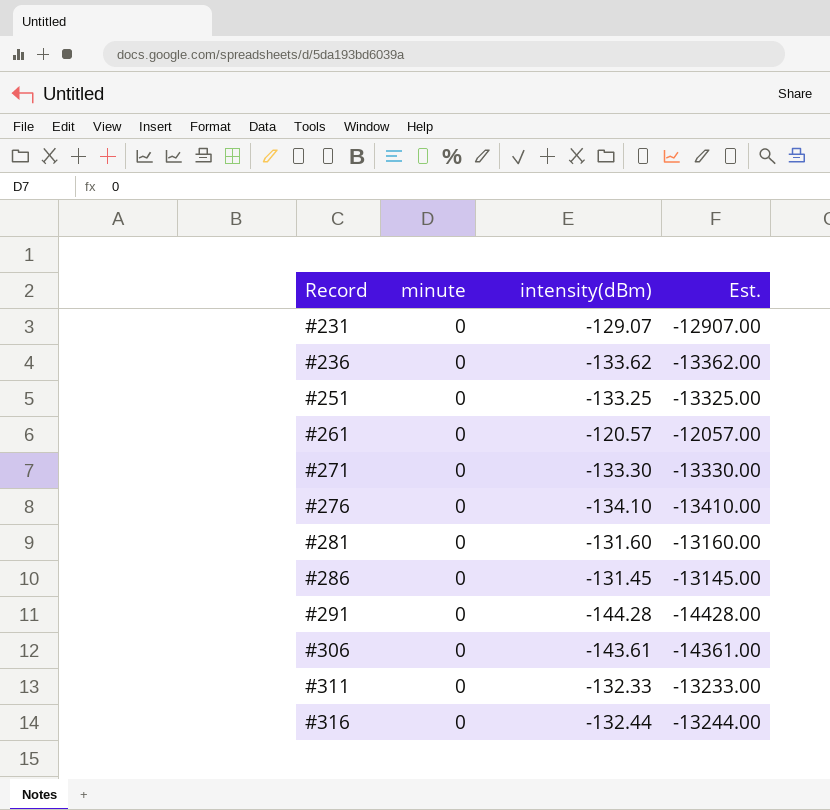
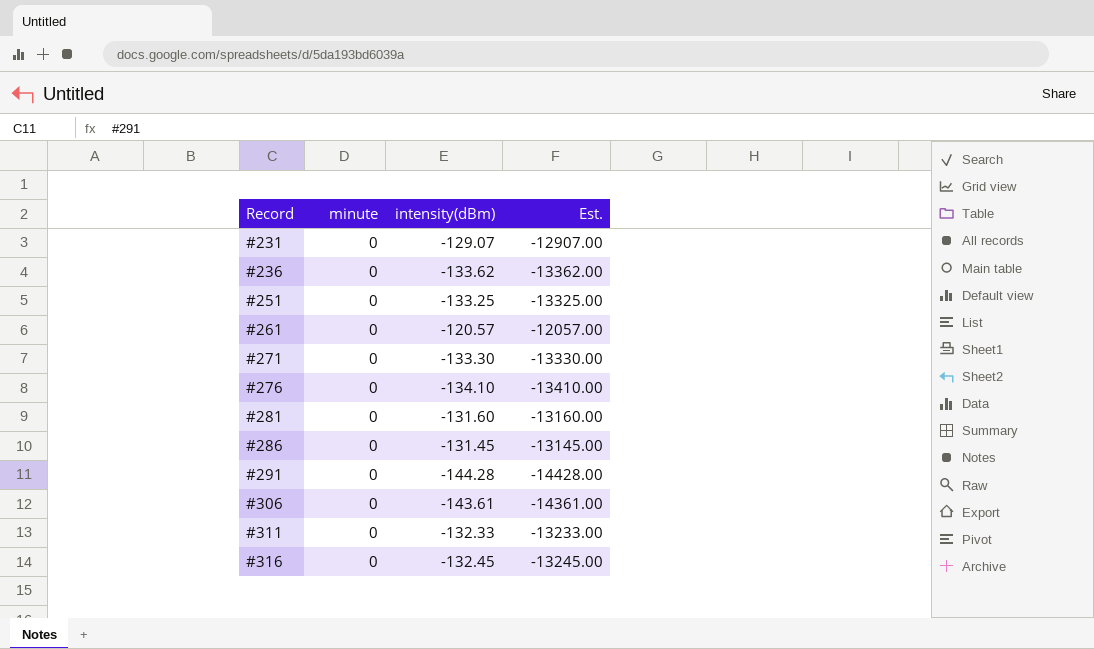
#316 | intensity(dBm): -132.44 -> -132.45
#316 | Est.: -13244.00 -> -13245.00

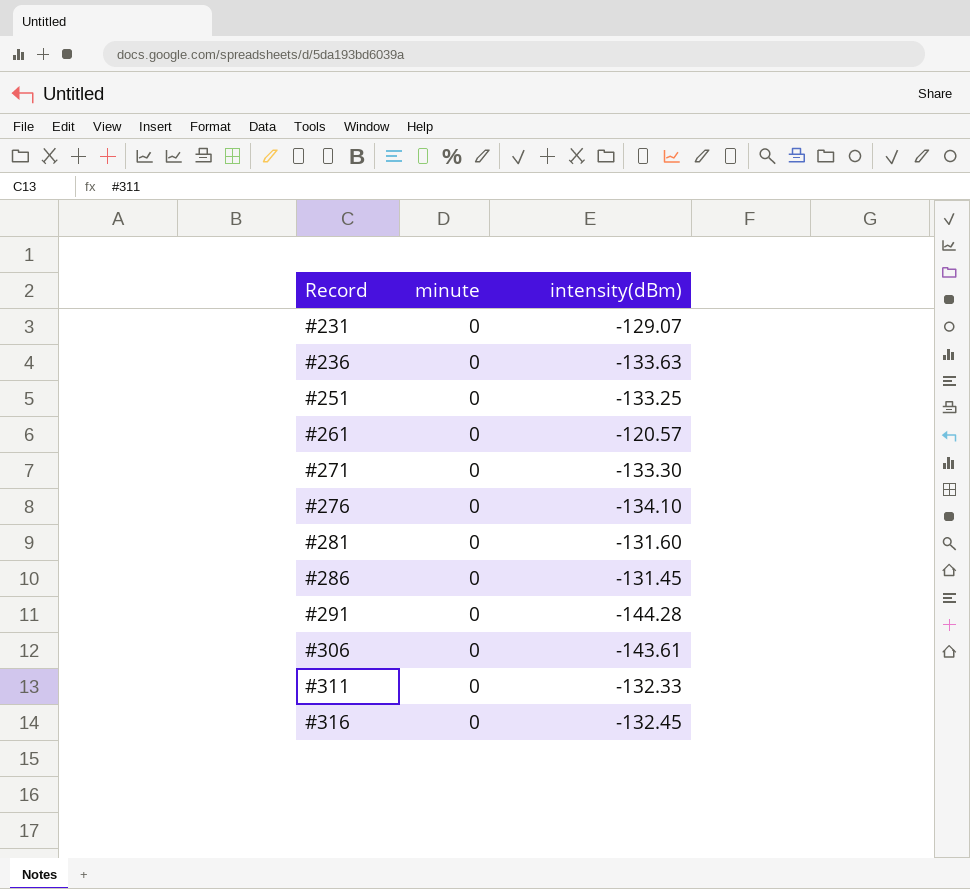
column Est. | formula: [intensity(dBm)] * 100 -> none
#236 | intensity(dBm): -133.62 -> -133.63

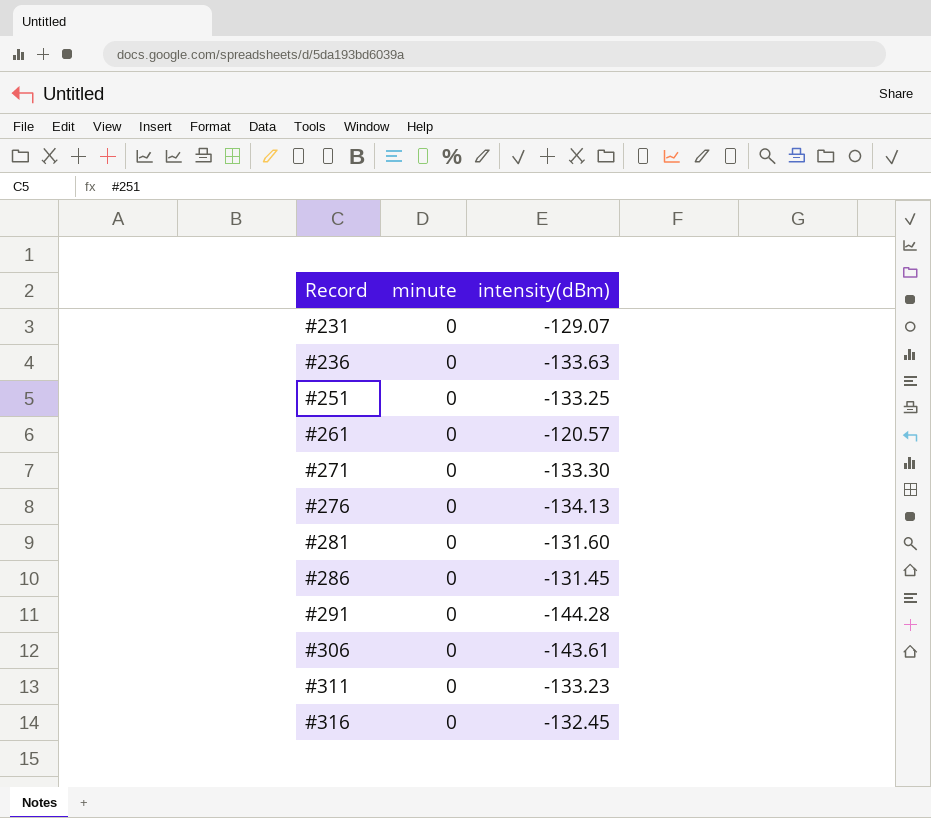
#276 | intensity(dBm): -134.10 -> -134.13
#311 | intensity(dBm): -132.33 -> -133.23

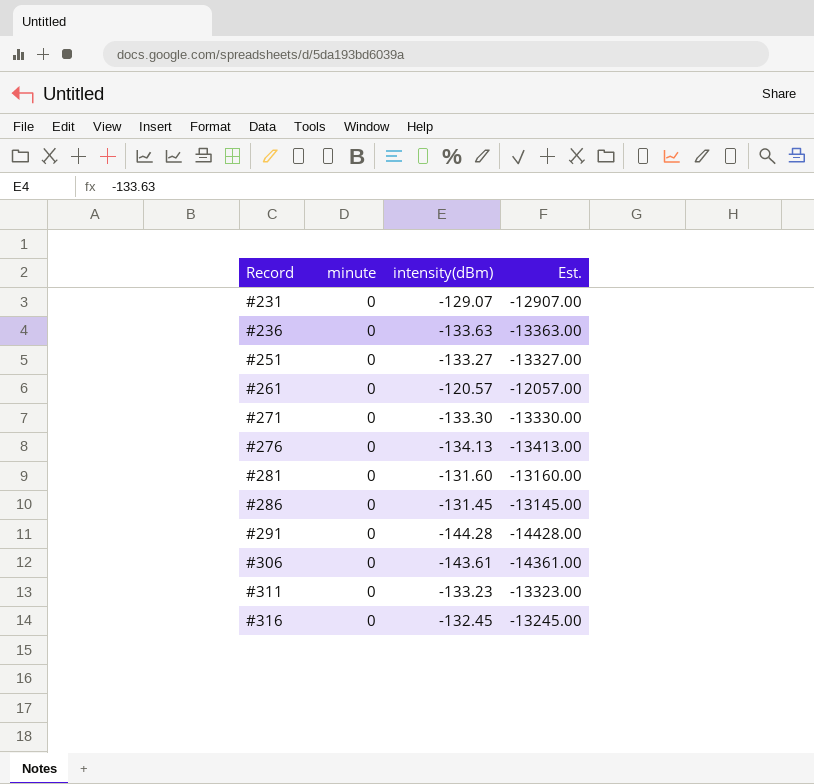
column Est. | formula: none -> [intensity(dBm)] * 100
#251 | intensity(dBm): -133.25 -> -133.27

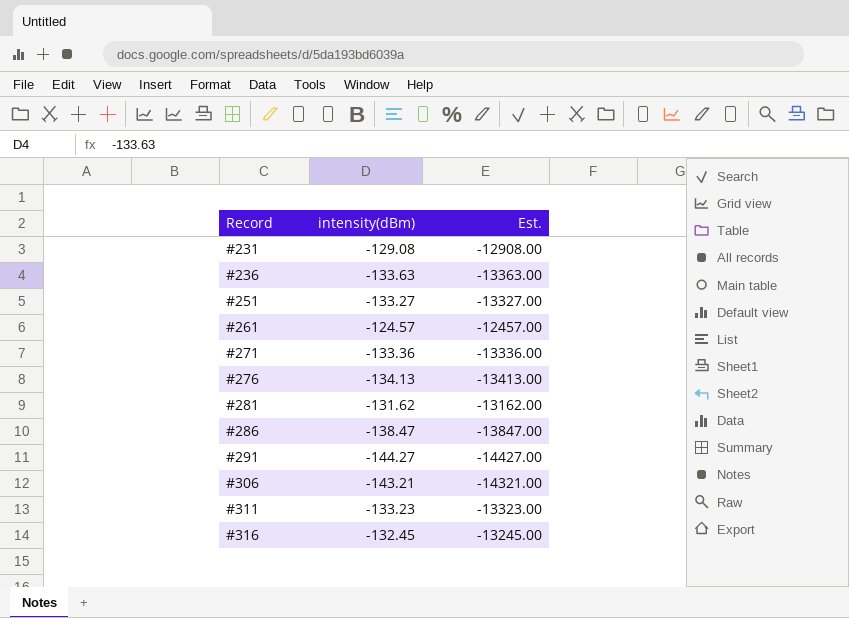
column minute | position: 2 -> none
#231 | intensity(dBm): -129.07 -> -129.08
#231 | Est.: -12907.00 -> -12908.00
#261 | intensity(dBm): -120.57 -> -124.57
#261 | Est.: -12057.00 -> -12457.00
#271 | intensity(dBm): -133.30 -> -133.36
#271 | Est.: -13330.00 -> -13336.00
#281 | intensity(dBm): -131.60 -> -131.62
#281 | Est.: -13160.00 -> -13162.00
#286 | intensity(dBm): -131.45 -> -138.47
#286 | Est.: -13145.00 -> -13847.00
#291 | intensity(dBm): -144.28 -> -144.27
#291 | Est.: -14428.00 -> -14427.00
#306 | intensity(dBm): -143.61 -> -143.21
#306 | Est.: -14361.00 -> -14321.00

